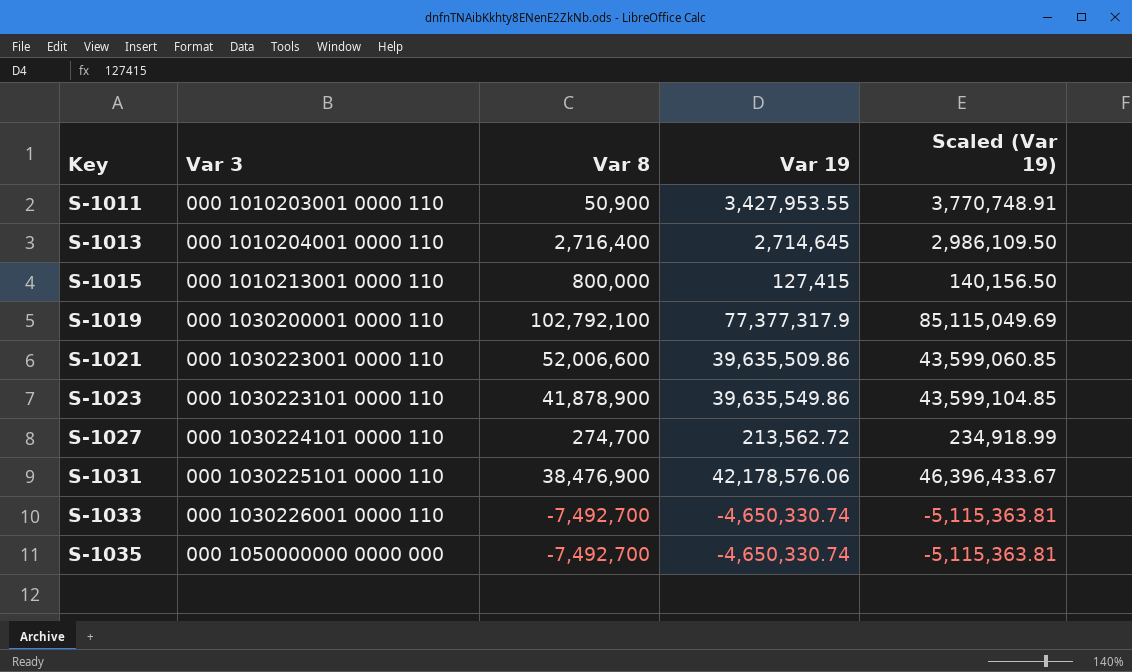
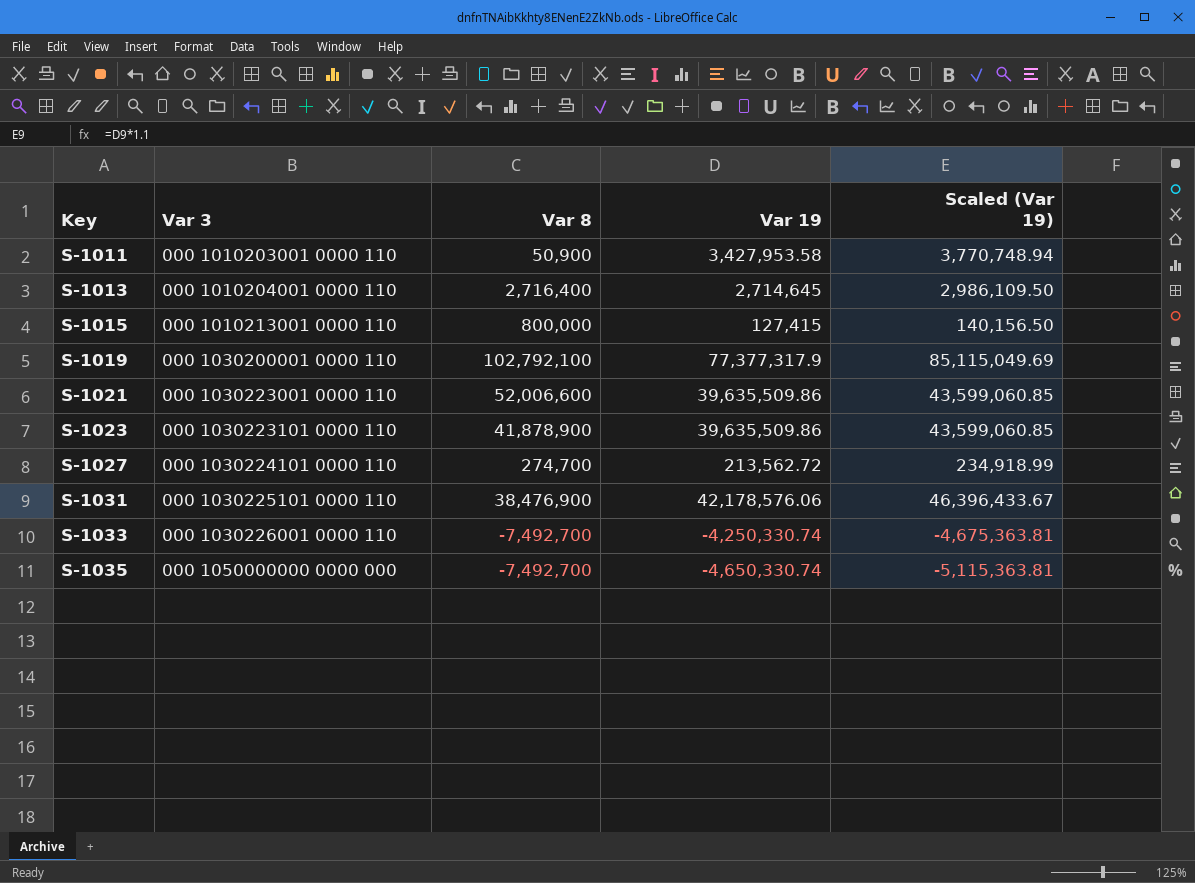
S-1011 | Var 19: 3,427,953.55 -> 3,427,953.58
S-1011 | Scaled (Var 19): 3,770,748.91 -> 3,770,748.94
S-1023 | Var 19: 39,635,549.86 -> 39,635,509.86
S-1023 | Scaled (Var 19): 43,599,104.85 -> 43,599,060.85
S-1033 | Var 19: -4,650,330.74 -> -4,250,330.74
S-1033 | Scaled (Var 19): -5,115,363.81 -> -4,675,363.81

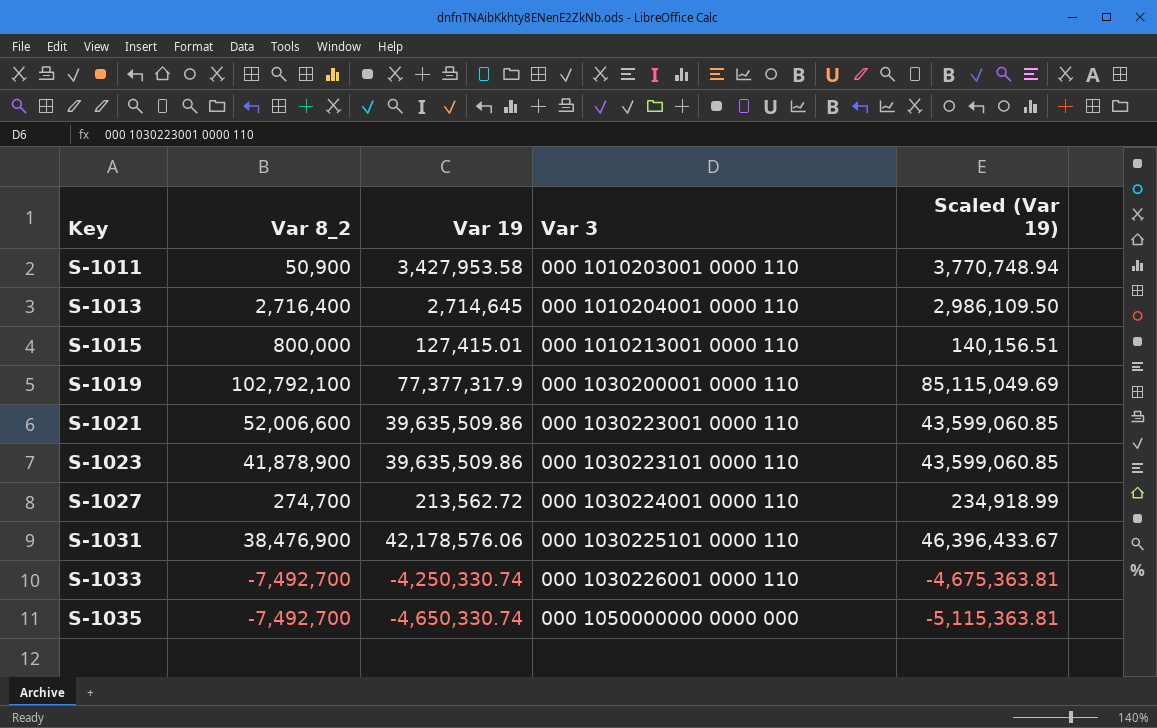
column name: Var 8 -> Var 8_2
column Var 3 | position: 2 -> 4
S-1015 | Var 19: 127,415 -> 127,415.01
S-1015 | Scaled (Var 19): 140,156.50 -> 140,156.51
S-1027 | Var 3: 000 1030224101 0000 110 -> 000 1030224001 0000 110

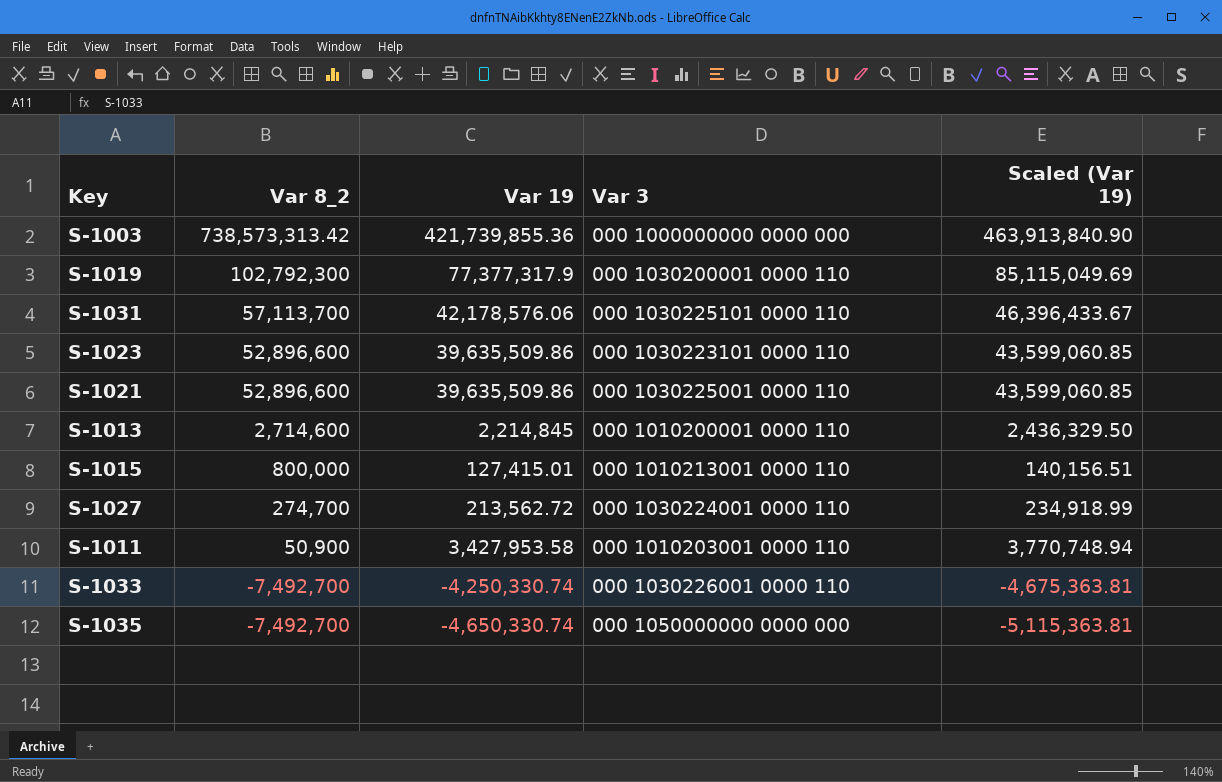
row order: Key ascending -> Var 8_2 descending
row S-1003: none -> 738,573,313.42 | 421,739,855.36 | 000 1000000000 0000 000 | 463,913,840.90
S-1019 | Var 8_2: 102,792,100 -> 102,792,300
S-1031 | Var 8_2: 38,476,900 -> 57,113,700
S-1023 | Var 8_2: 41,878,900 -> 52,896,600
S-1021 | Var 8_2: 52,006,600 -> 52,896,600
S-1021 | Var 3: 000 1030223001 0000 110 -> 000 1030225001 0000 110
S-1013 | Var 8_2: 2,716,400 -> 2,714,600
S-1013 | Var 19: 2,714,645 -> 2,214,845
S-1013 | Var 3: 000 1010204001 0000 110 -> 000 1010200001 0000 110
S-1013 | Scaled (Var 19): 2,986,109.50 -> 2,436,329.50

